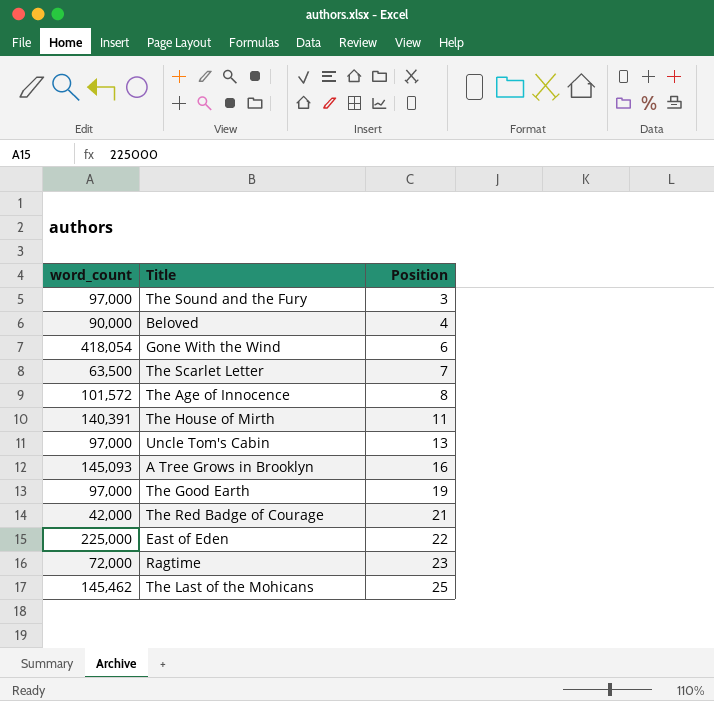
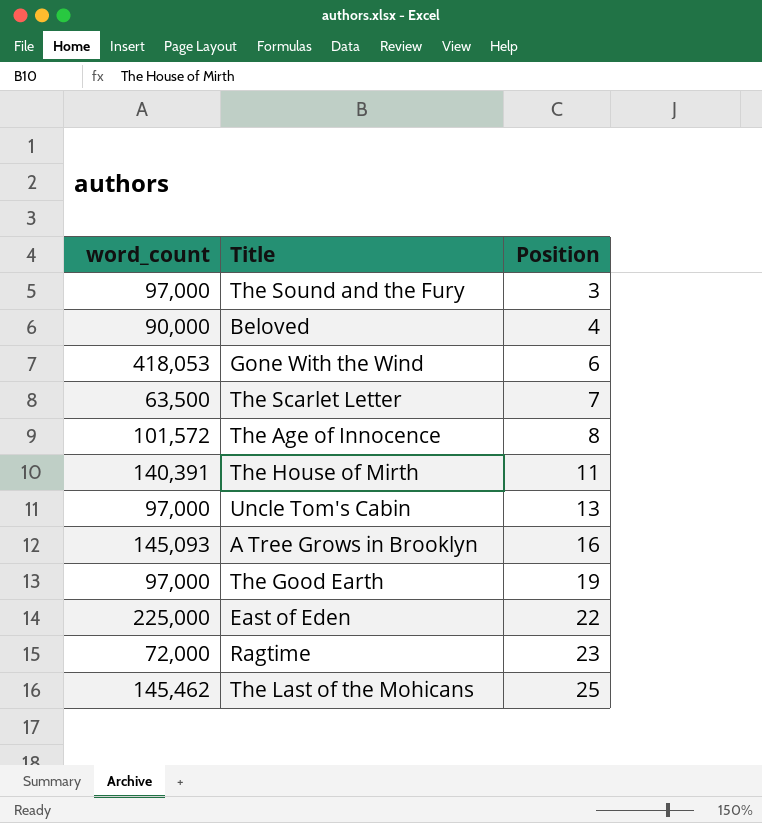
row The Red Badge of Courage: 42,000 | 21 -> none
Gone With the Wind | word_count: 418,054 -> 418,053

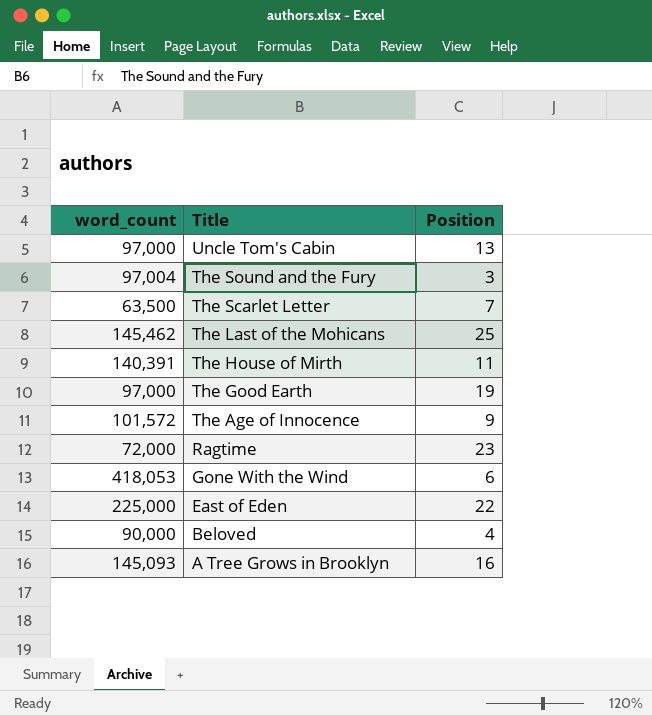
row order: Position ascending -> Title descending
The Sound and the Fury | word_count: 97,000 -> 97,004
The Age of Innocence | Position: 8 -> 9

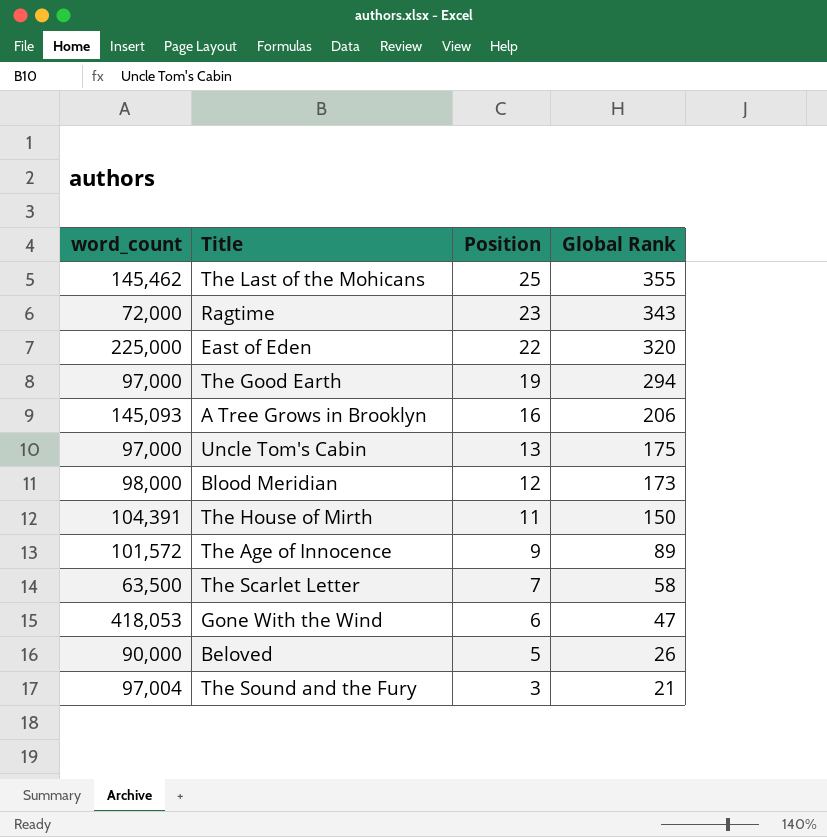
row order: Title descending -> Position descending
column Global Rank | position: none -> 4
row Blood Meridian: none -> 98,000 | 12 | 173
The House of Mirth | word_count: 140,391 -> 104,391
Beloved | Position: 4 -> 5

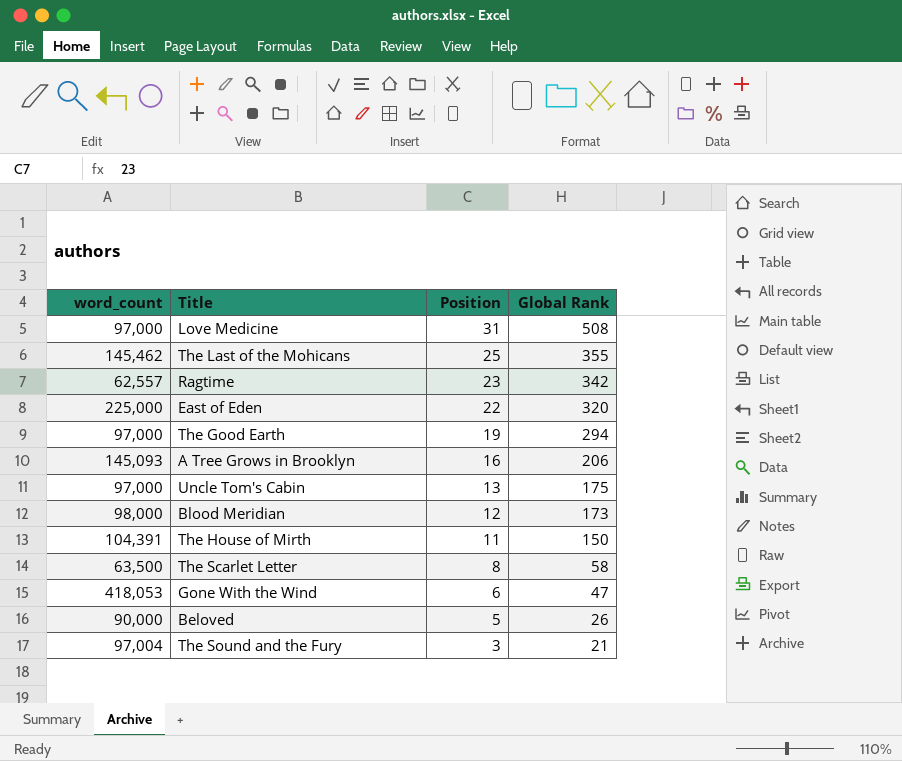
row The Age of Innocence: 101,572 | 9 | 89 -> none
row Love Medicine: none -> 97,000 | 31 | 508
Ragtime | word_count: 72,000 -> 62,557
Ragtime | Global Rank: 343 -> 342
The Scarlet Letter | Position: 7 -> 8

